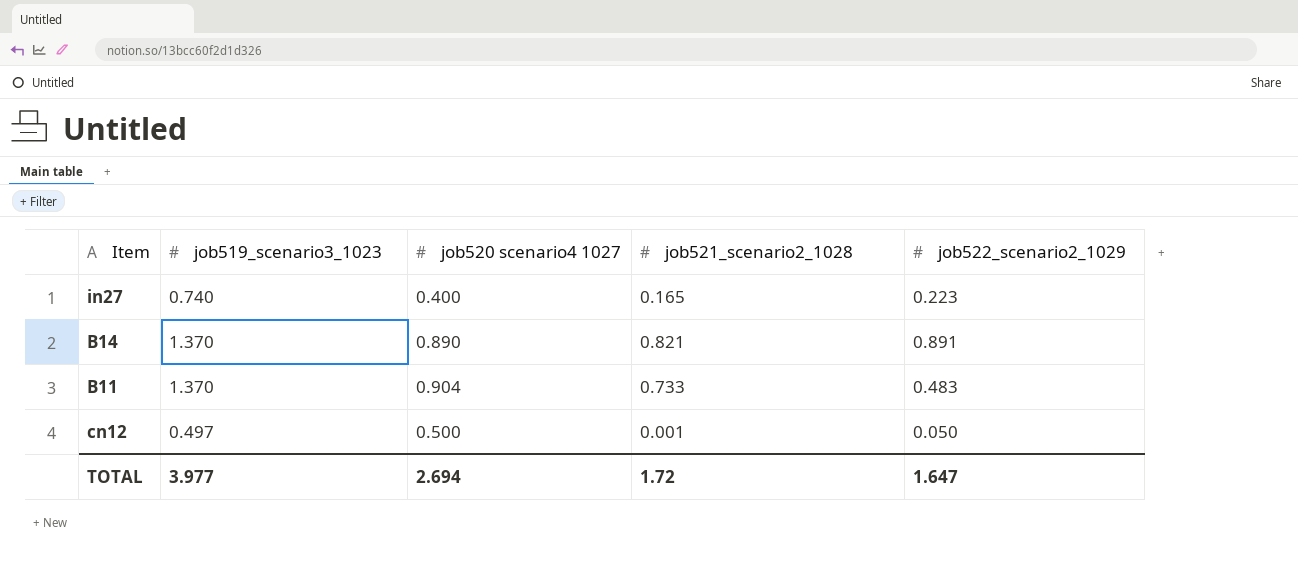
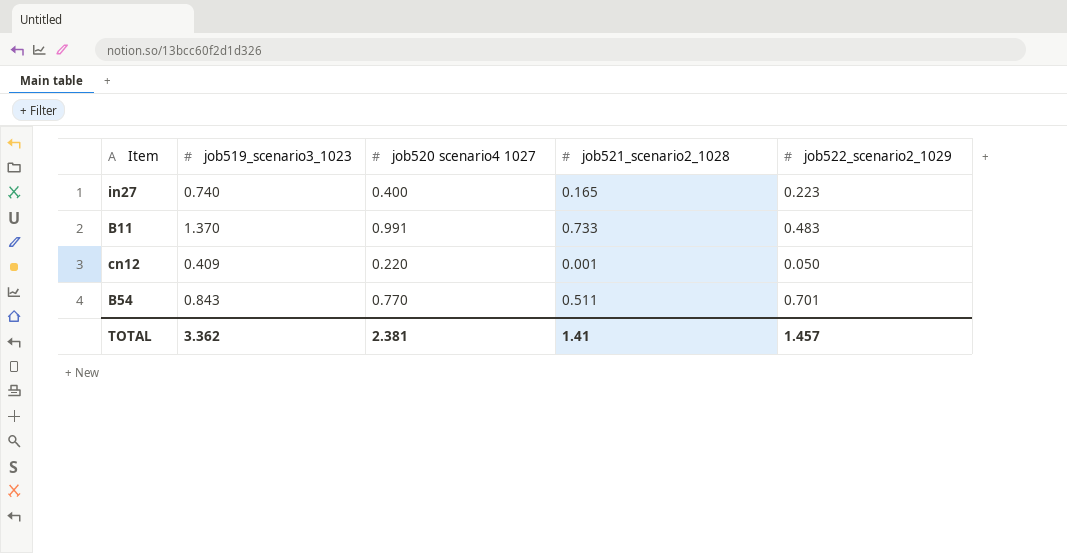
row B14: 1.370 | 0.890 | 0.821 | 0.891 -> none
B11 | job520 scenario4 1027: 0.904 -> 0.991
cn12 | job519_scenario3_1023: 0.497 -> 0.409
cn12 | job520 scenario4 1027: 0.500 -> 0.220
row B54: none -> 0.843 | 0.770 | 0.511 | 0.701
TOTAL | job519_scenario3_1023: 3.977 -> 3.362
TOTAL | job520 scenario4 1027: 2.694 -> 2.381
TOTAL | job521_scenario2_1028: 1.72 -> 1.41
TOTAL | job522_scenario2_1029: 1.647 -> 1.457

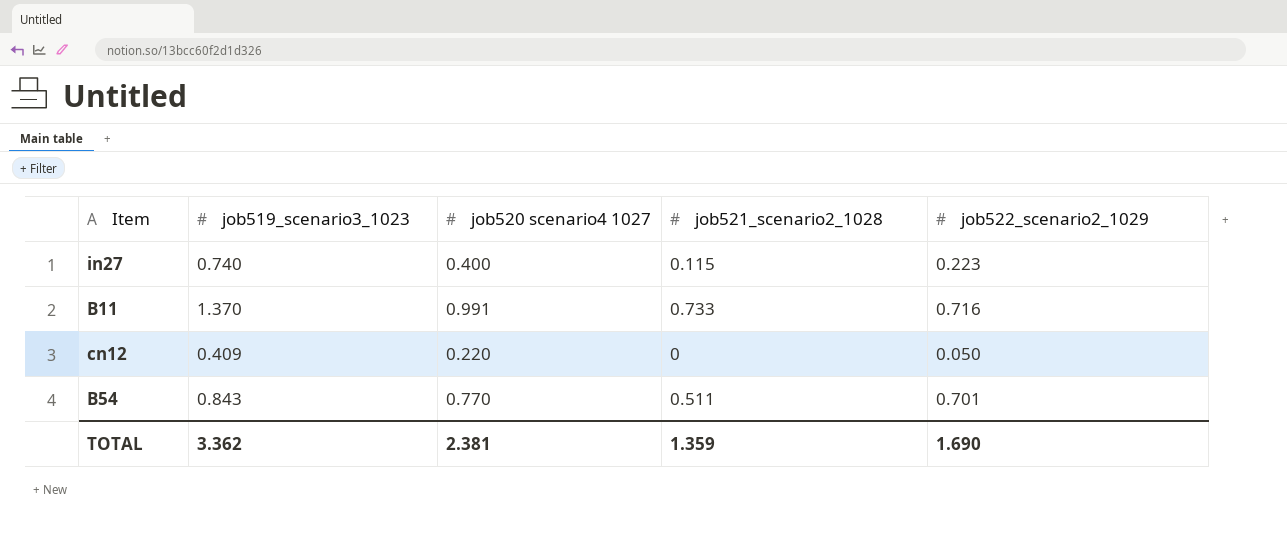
in27 | job521_scenario2_1028: 0.165 -> 0.115
B11 | job522_scenario2_1029: 0.483 -> 0.716
cn12 | job521_scenario2_1028: 0.001 -> 0
TOTAL | job521_scenario2_1028: 1.41 -> 1.359
TOTAL | job522_scenario2_1029: 1.457 -> 1.690

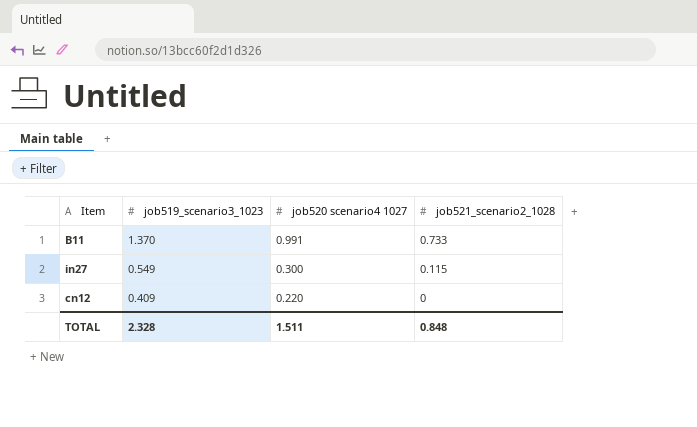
row order: none -> job519_scenario3_1023 descending
column job522_scenario2_1029 | position: 5 -> none
row B54: 0.843 | 0.770 | 0.511 | 0.701 -> none
in27 | job519_scenario3_1023: 0.740 -> 0.549
in27 | job520 scenario4 1027: 0.400 -> 0.300
TOTAL | job519_scenario3_1023: 3.362 -> 2.328
TOTAL | job520 scenario4 1027: 2.381 -> 1.511
TOTAL | job521_scenario2_1028: 1.359 -> 0.848

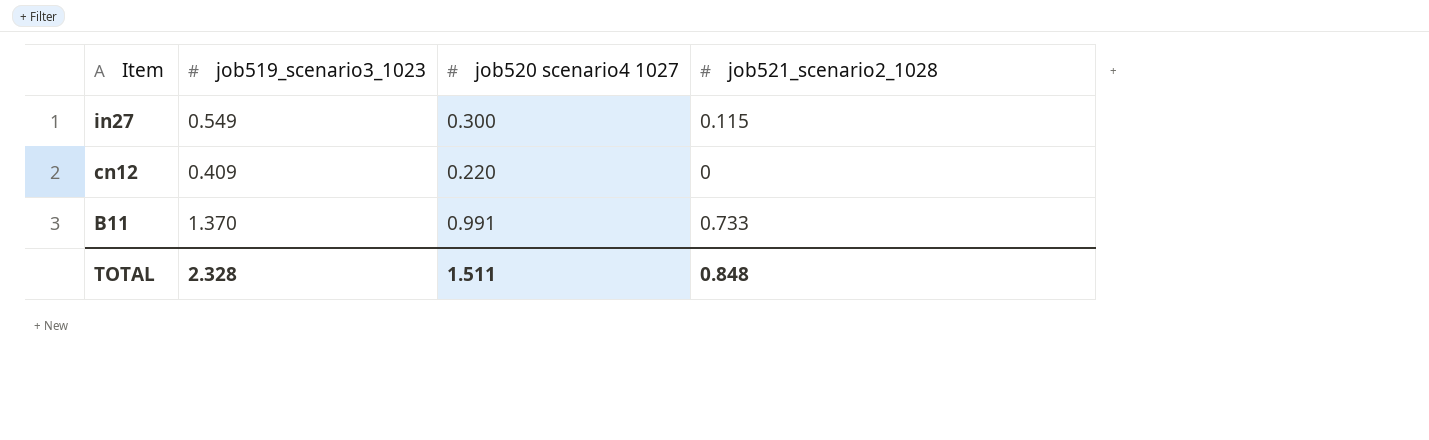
row order: job519_scenario3_1023 descending -> Item descending

